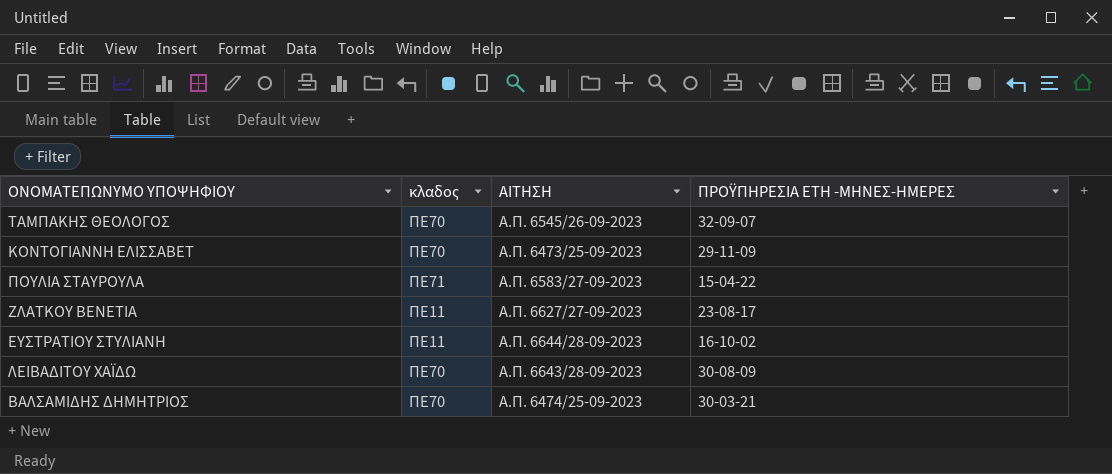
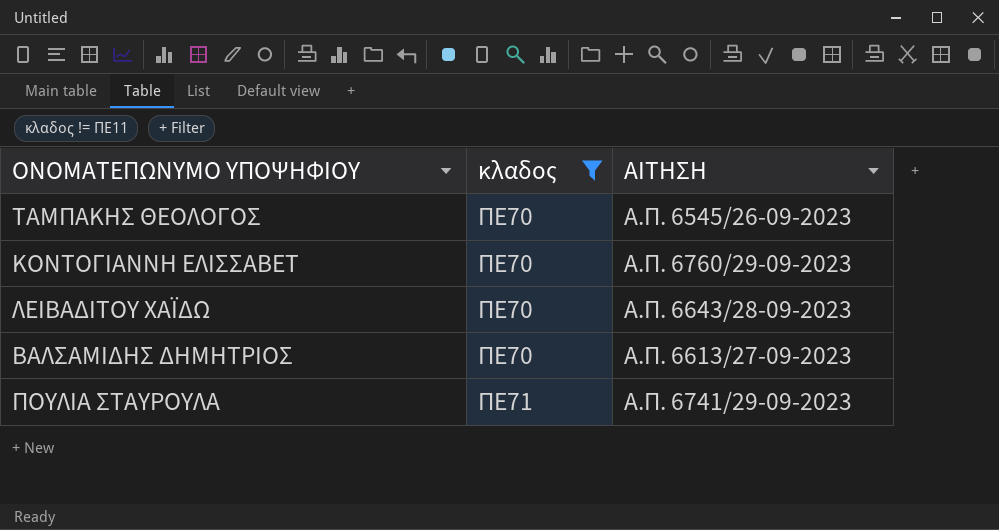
filter: none -> κλαδος != ΠΕ11
row order: none -> κλαδος ascending
column ΠΡΟΫΠΗΡΕΣΙΑ ΕΤΗ -ΜΗΝΕΣ-ΗΜΕΡΕΣ | position: 4 -> none
ΚΟΝΤΟΓΙΑΝΝΗ ΕΛΙΣΣΑΒΕΤ | ΑΙΤΗΣΗ: Α.Π. 6473/25-09-2023 -> Α.Π. 6760/29-09-2023
ΒΑΛΣΑΜΙΔΗΣ ΔΗΜΗΤΡΙΟΣ | ΑΙΤΗΣΗ: Α.Π. 6474/25-09-2023 -> Α.Π. 6613/27-09-2023
ΠΟΥΛΙΑ ΣΤΑΥΡΟΥΛΑ | ΑΙΤΗΣΗ: Α.Π. 6583/27-09-2023 -> Α.Π. 6741/29-09-2023

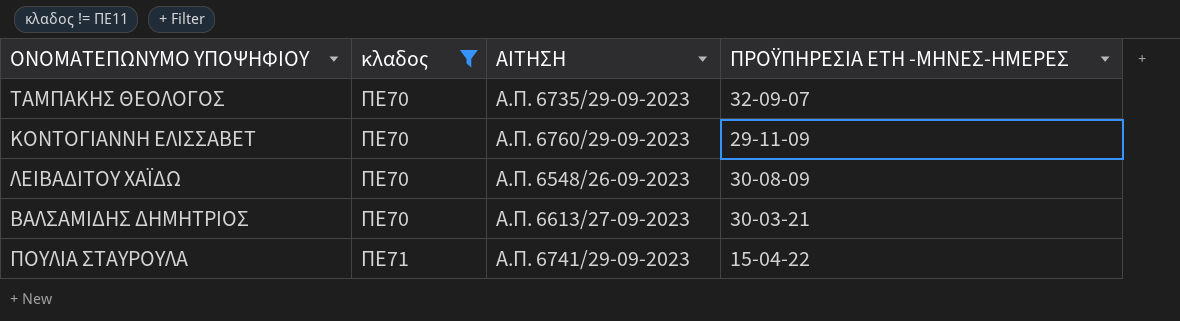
column ΠΡΟΫΠΗΡΕΣΙΑ ΕΤΗ -ΜΗΝΕΣ-ΗΜΕΡΕΣ | position: none -> 4
ΤΑΜΠΑΚΗΣ ΘΕΟΛΟΓΟΣ | ΑΙΤΗΣΗ: Α.Π. 6545/26-09-2023 -> Α.Π. 6735/29-09-2023
ΛΕΙΒΑΔΙΤΟΥ ΧΑΪΔΩ | ΑΙΤΗΣΗ: Α.Π. 6643/28-09-2023 -> Α.Π. 6548/26-09-2023

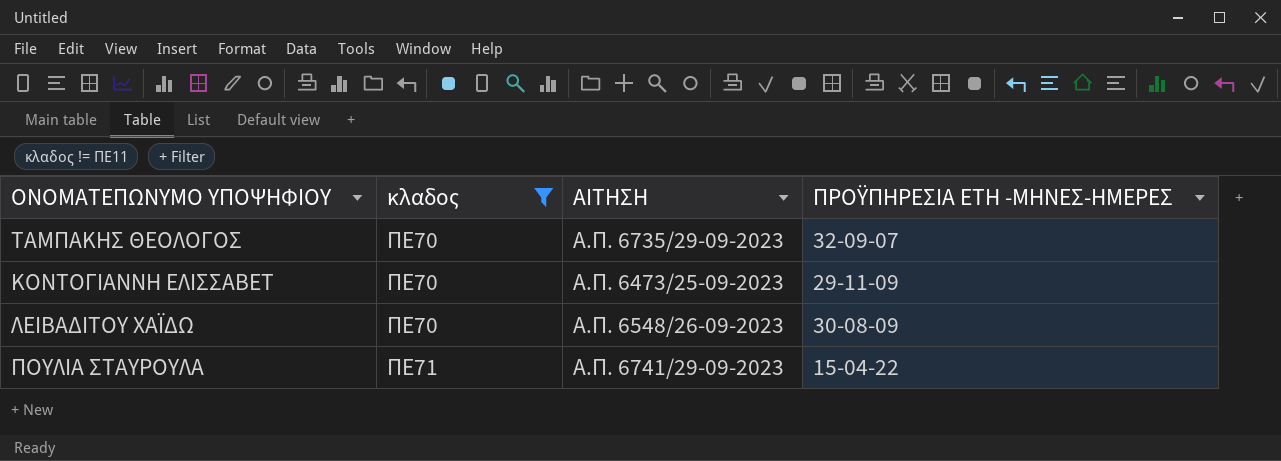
row ΒΑΛΣΑΜΙΔΗΣ ΔΗΜΗΤΡΙΟΣ: ΠΕ70 | Α.Π. 6613/27-09-2023 | 30-03-21 -> none
ΚΟΝΤΟΓΙΑΝΝΗ ΕΛΙΣΣΑΒΕΤ | ΑΙΤΗΣΗ: Α.Π. 6760/29-09-2023 -> Α.Π. 6473/25-09-2023

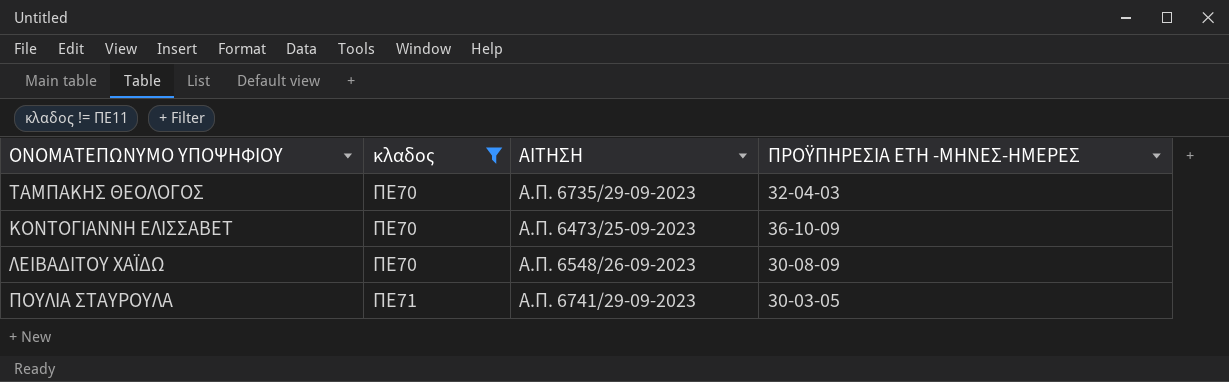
ΤΑΜΠΑΚΗΣ ΘΕΟΛΟΓΟΣ | ΠΡΟΫΠΗΡΕΣΙΑ ΕΤΗ -ΜΗΝΕΣ-ΗΜΕΡΕΣ: 32-09-07 -> 32-04-03
ΚΟΝΤΟΓΙΑΝΝΗ ΕΛΙΣΣΑΒΕΤ | ΠΡΟΫΠΗΡΕΣΙΑ ΕΤΗ -ΜΗΝΕΣ-ΗΜΕΡΕΣ: 29-11-09 -> 36-10-09
ΠΟΥΛΙΑ ΣΤΑΥΡΟΥΛΑ | ΠΡΟΫΠΗΡΕΣΙΑ ΕΤΗ -ΜΗΝΕΣ-ΗΜΕΡΕΣ: 15-04-22 -> 30-03-05

